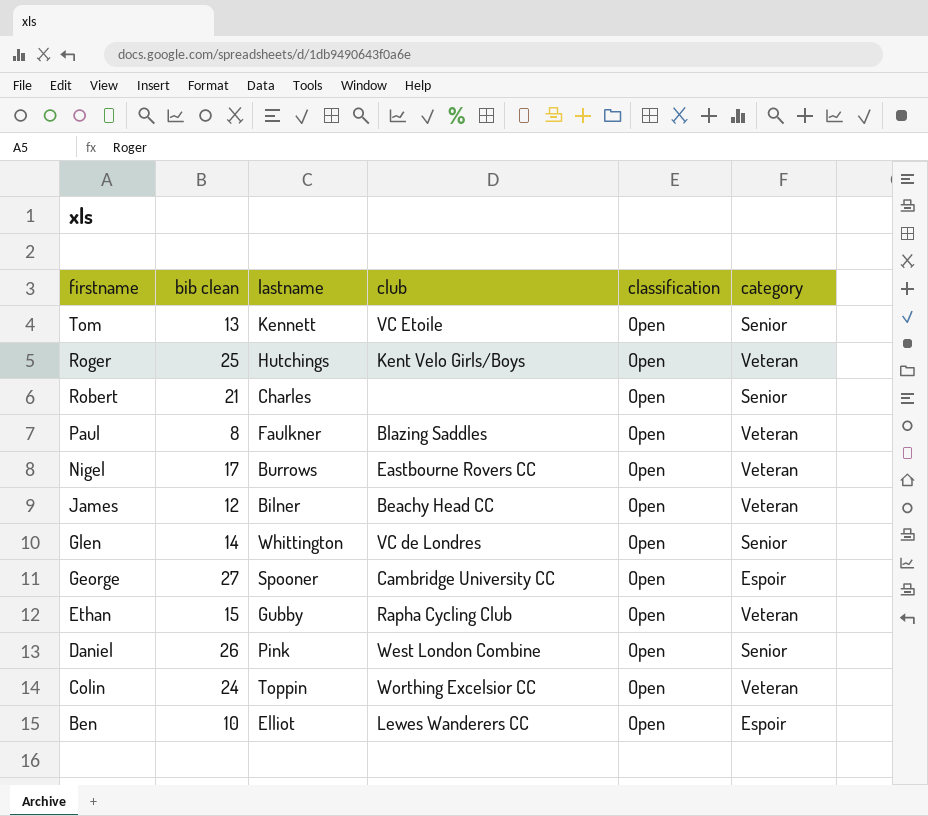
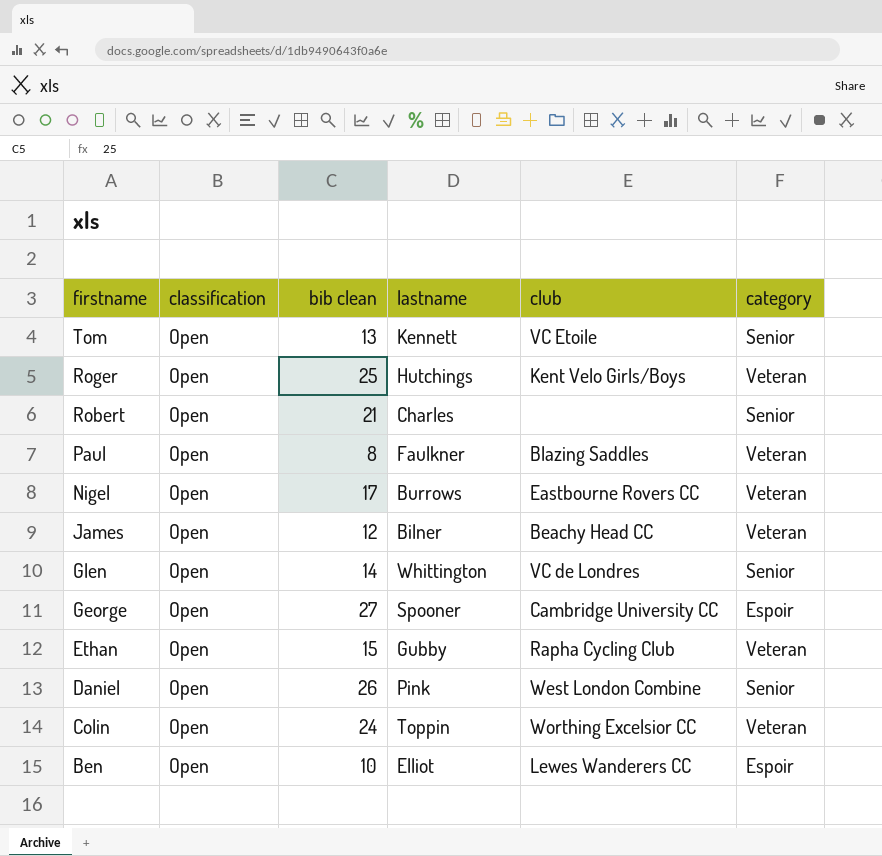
column classification | position: 5 -> 2

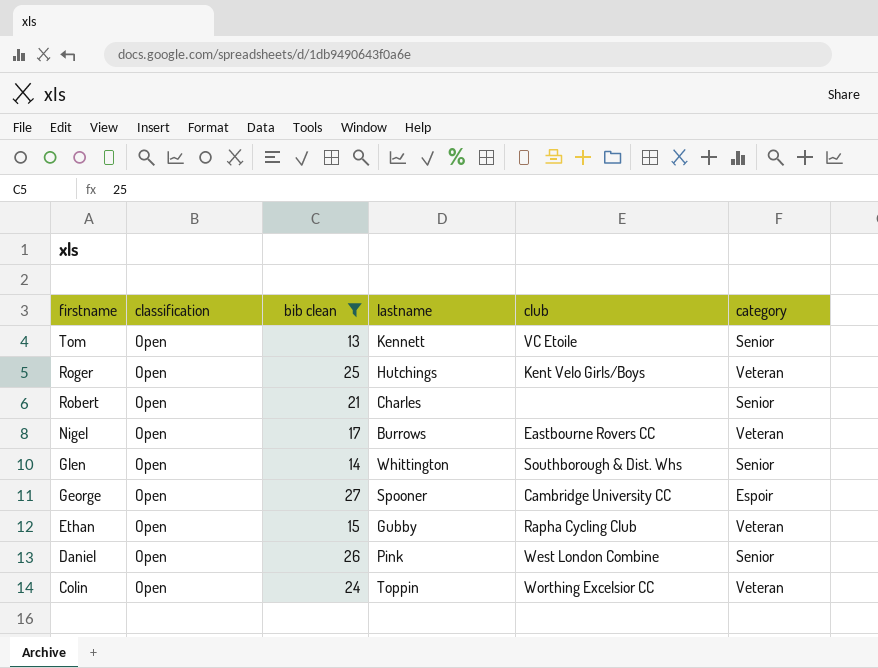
filter: none -> bib clean >= 13
Glen | club: VC de Londres -> Southborough & Dist. Whs

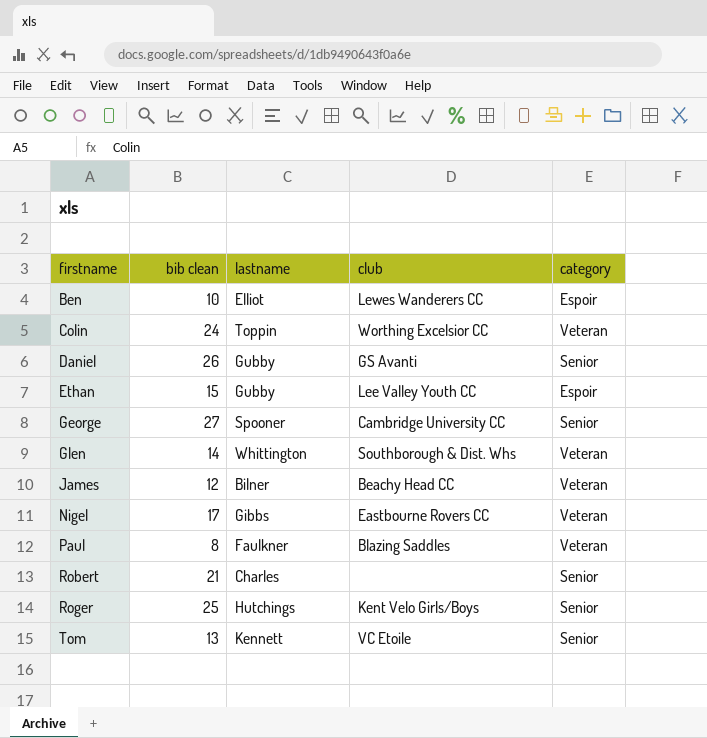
filter: bib clean >= 13 -> none
row order: firstname descending -> firstname ascending
column classification | position: 2 -> none
Daniel | lastname: Pink -> Gubby
Daniel | club: West London Combine -> GS Avanti
Ethan | club: Rapha Cycling Club -> Lee Valley Youth CC
Ethan | category: Veteran -> Espoir
George | category: Espoir -> Senior
Glen | category: Senior -> Veteran
Nigel | lastname: Burrows -> Gibbs
Roger | category: Veteran -> Senior

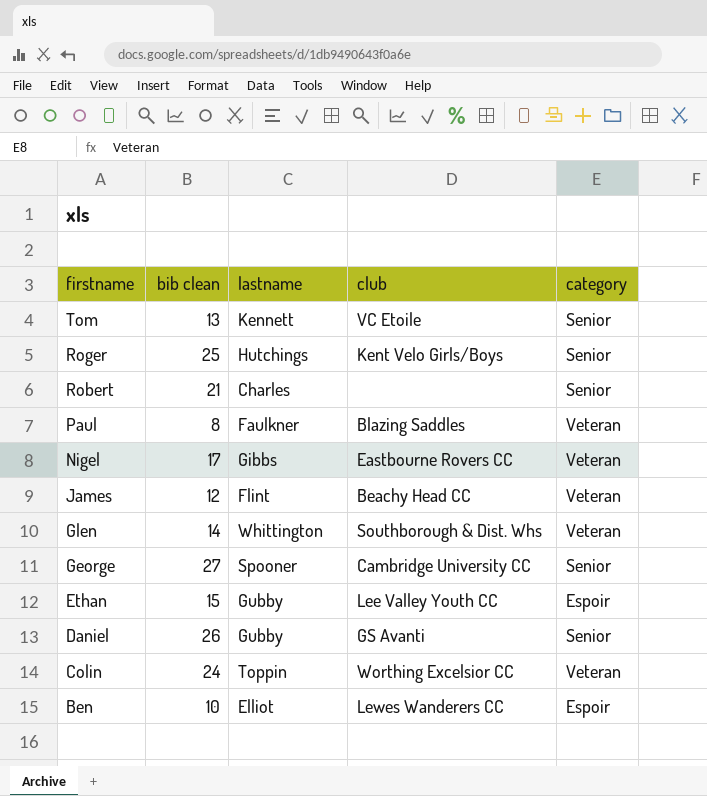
row order: firstname ascending -> firstname descending
James | lastname: Bilner -> Flint

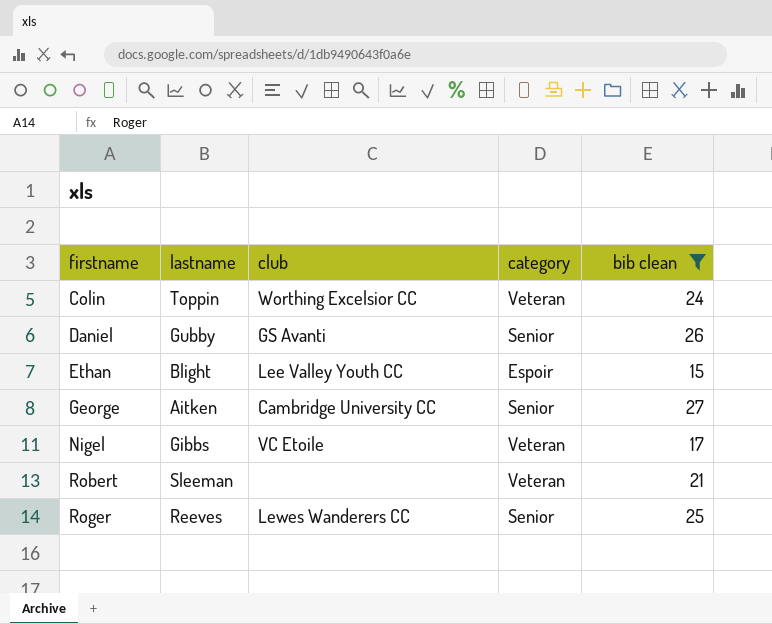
filter: none -> bib clean >= 15
row order: firstname descending -> firstname ascending
column bib clean | position: 2 -> 5
Ethan | lastname: Gubby -> Blight
George | lastname: Spooner -> Aitken
Nigel | club: Eastbourne Rovers CC -> VC Etoile
Robert | lastname: Charles -> Sleeman
Robert | category: Senior -> Veteran
Roger | lastname: Hutchings -> Reeves
Roger | club: Kent Velo Girls/Boys -> Lewes Wanderers CC

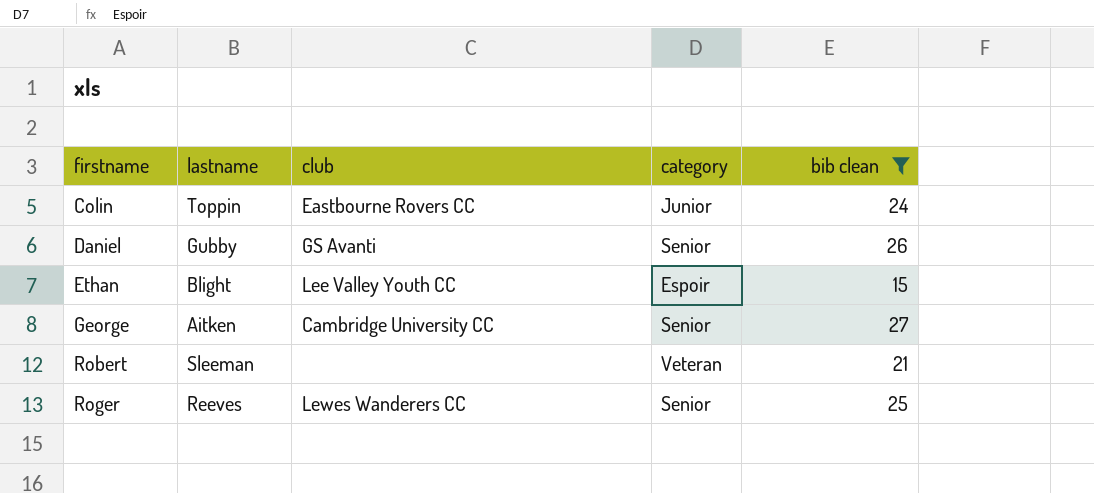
row Nigel: Gibbs | VC Etoile | Veteran | 17 -> none
Colin | club: Worthing Excelsior CC -> Eastbourne Rovers CC
Colin | category: Veteran -> Junior

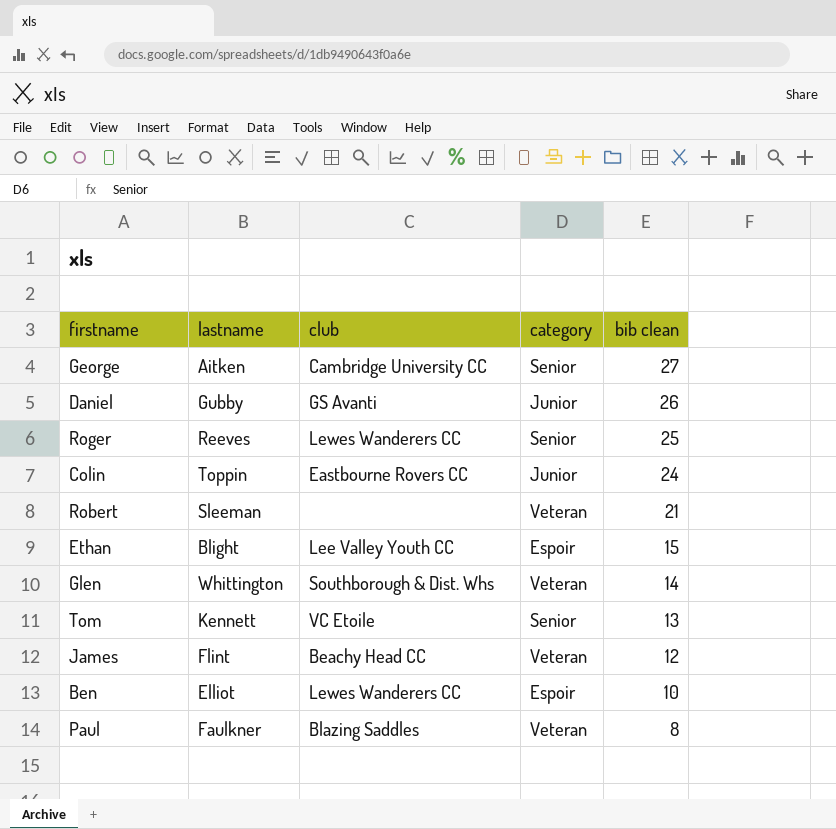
filter: bib clean >= 15 -> none
row order: firstname ascending -> bib clean descending
Daniel | category: Senior -> Junior

